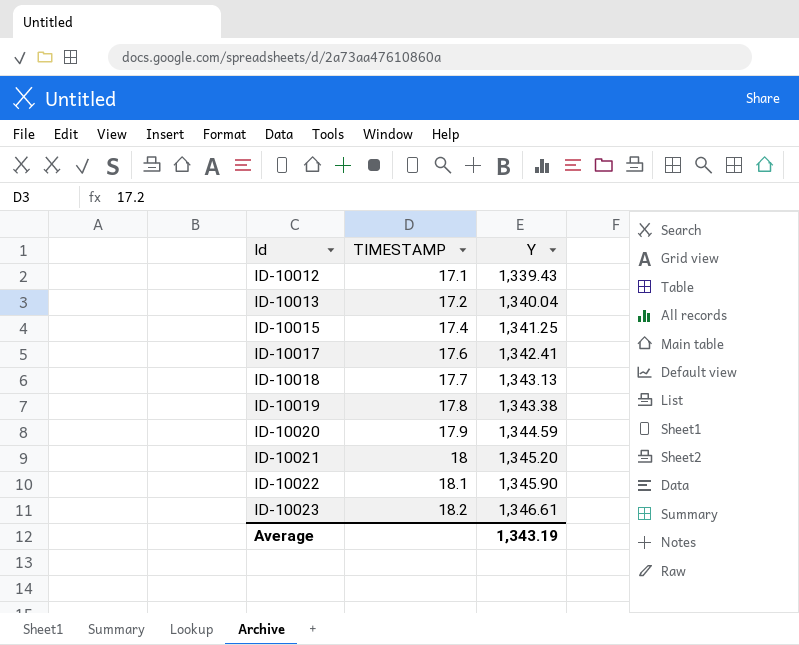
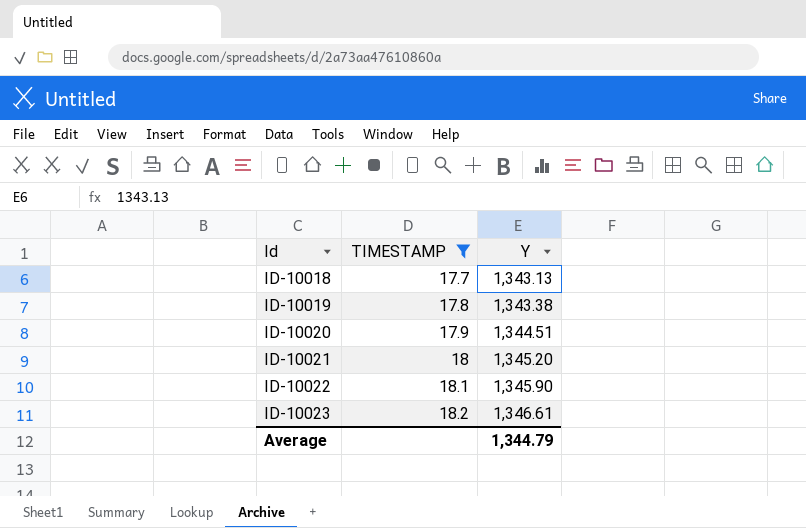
filter: none -> TIMESTAMP >= 17.7
ID-10020 | Y: 1,344.59 -> 1,344.51
Average | Y: 1,343.19 -> 1,344.79

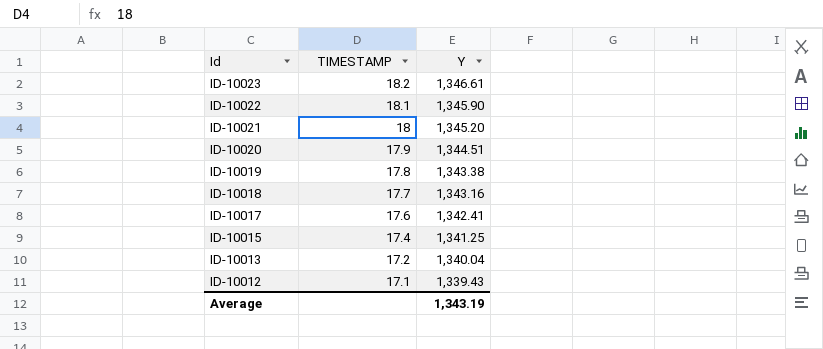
filter: TIMESTAMP >= 17.7 -> none
row order: Id ascending -> Id descending
ID-10018 | Y: 1,343.13 -> 1,343.16
Average | Y: 1,344.79 -> 1,343.19

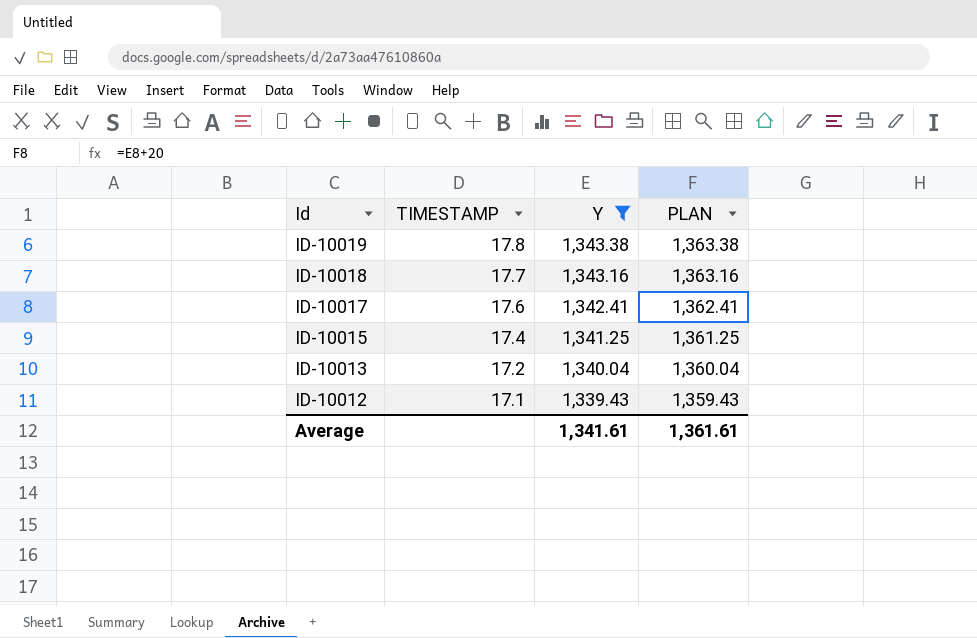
filter: none -> Y <= 1,343.38
column PLAN | formula: none -> [Y] + 20
Average | Y: 1,343.19 -> 1,341.61

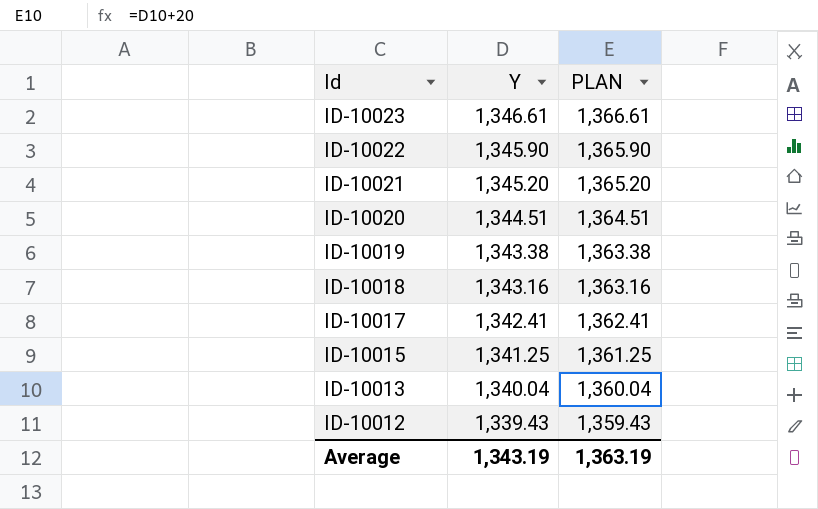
filter: Y <= 1,343.38 -> none
column TIMESTAMP | position: 2 -> none
Average | Y: 1,341.61 -> 1,343.19
Average | PLAN: 1,361.61 -> 1,363.19

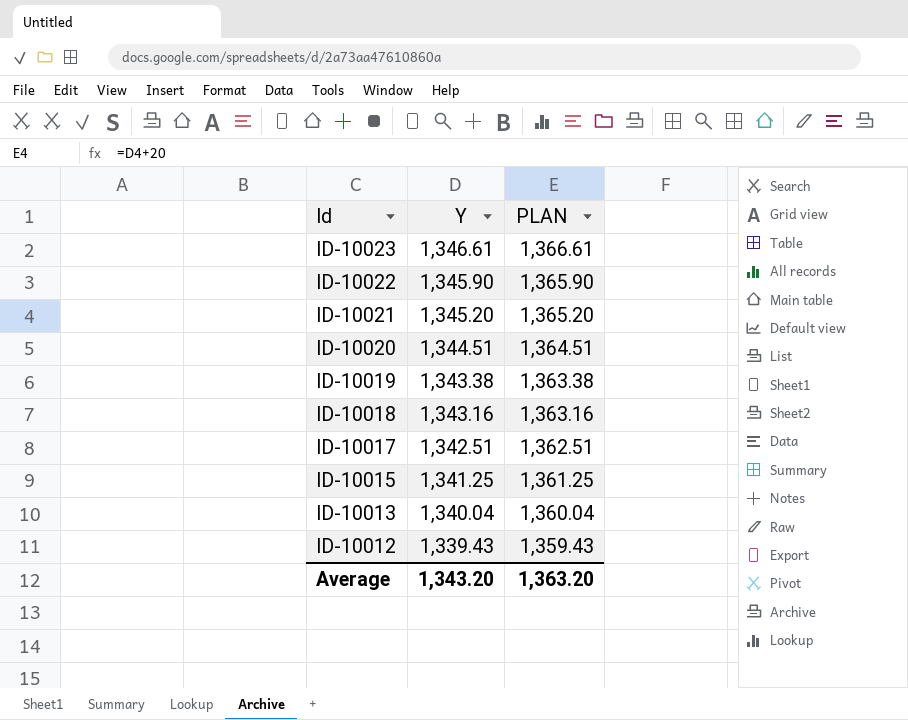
ID-10017 | Y: 1,342.41 -> 1,342.51
ID-10017 | PLAN: 1,362.41 -> 1,362.51
Average | Y: 1,343.19 -> 1,343.20
Average | PLAN: 1,363.19 -> 1,363.20

